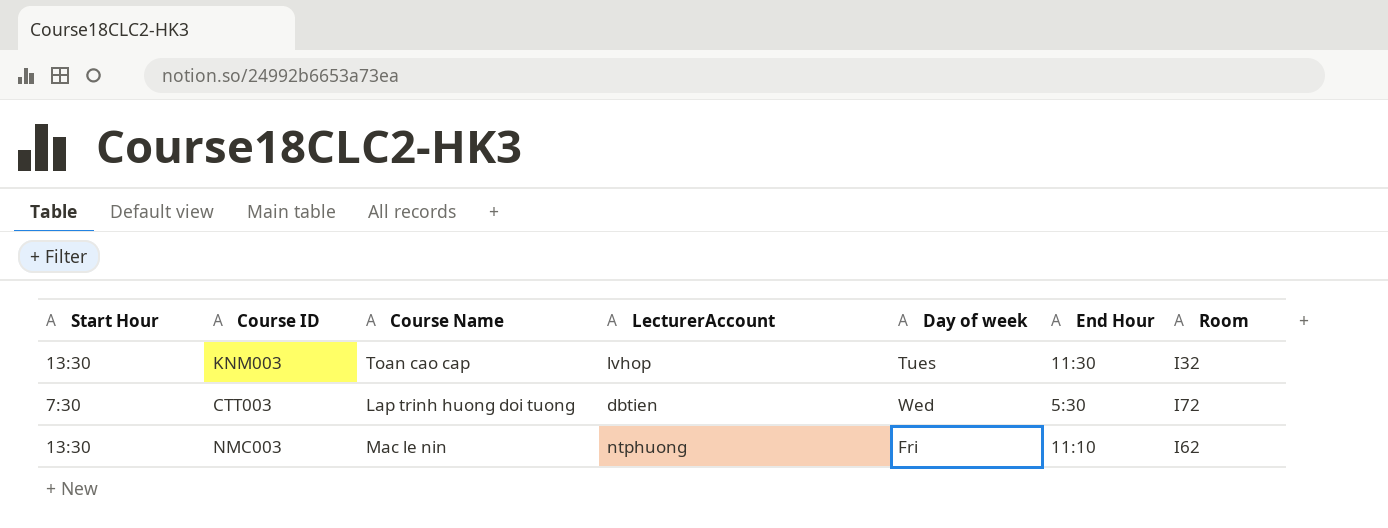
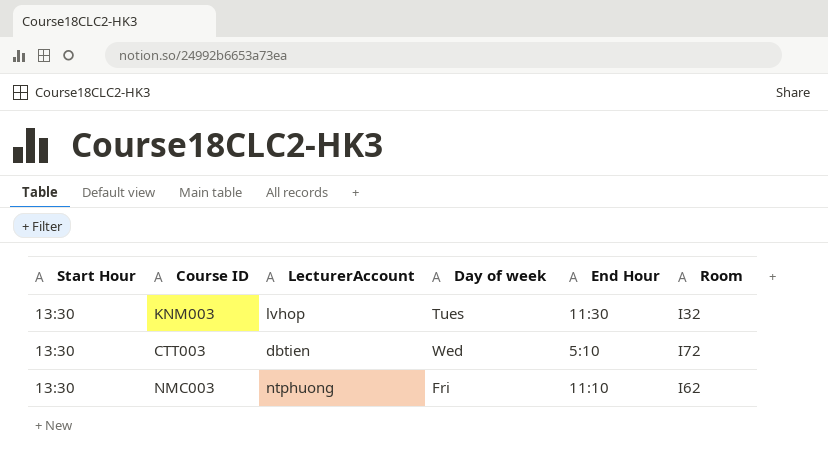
column Course Name | position: 3 -> none
CTT003 | Start Hour: 7:30 -> 13:30
CTT003 | End Hour: 5:30 -> 5:10

